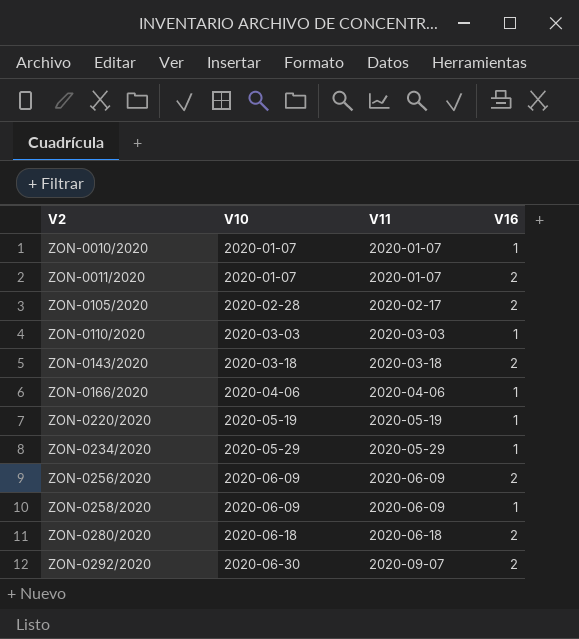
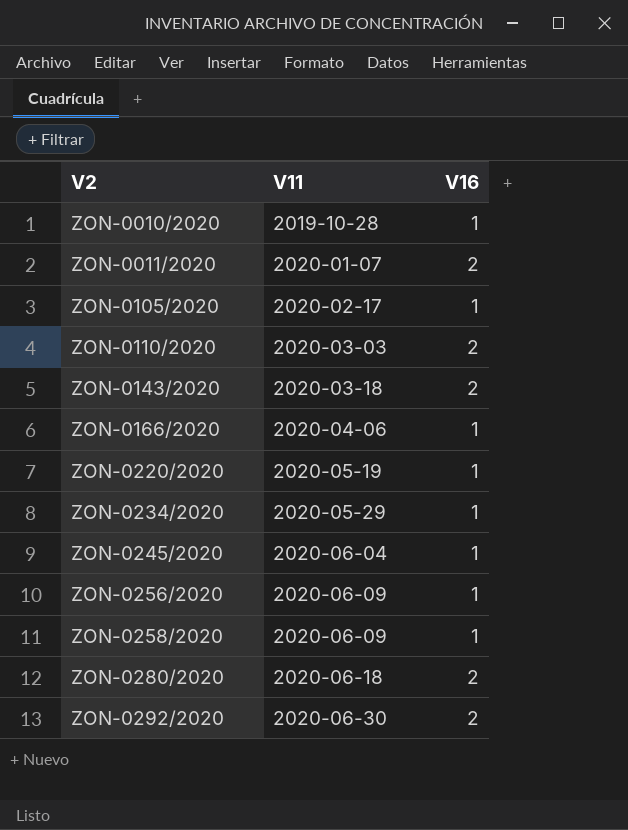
column V10 | position: 2 -> none
ZON-0010/2020 | V11: 2020-01-07 -> 2019-10-28
ZON-0105/2020 | V16: 2 -> 1
ZON-0110/2020 | V16: 1 -> 2
row ZON-0245/2020: none -> 2020-06-04 | 1
ZON-0256/2020 | V16: 2 -> 1
ZON-0292/2020 | V11: 2020-09-07 -> 2020-06-30

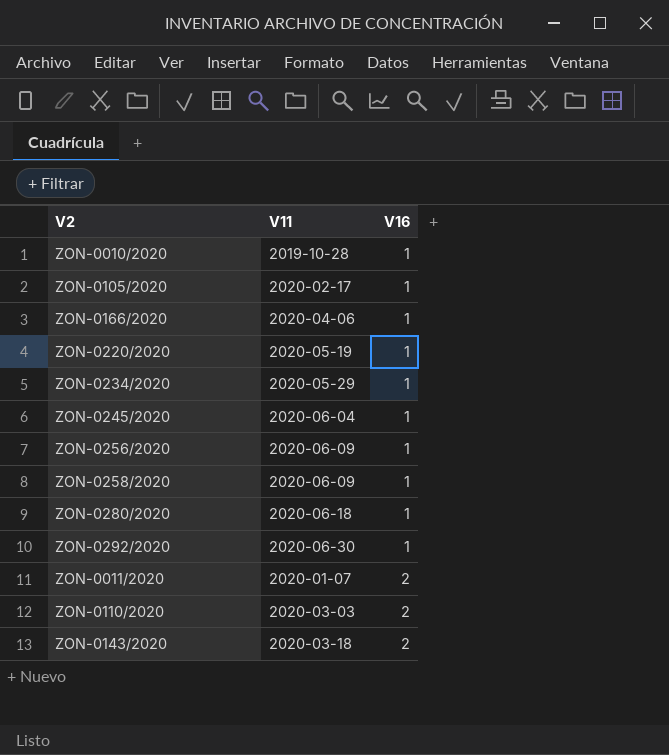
row order: V2 ascending -> V16 ascending
ZON-0280/2020 | V16: 2 -> 1
ZON-0292/2020 | V16: 2 -> 1

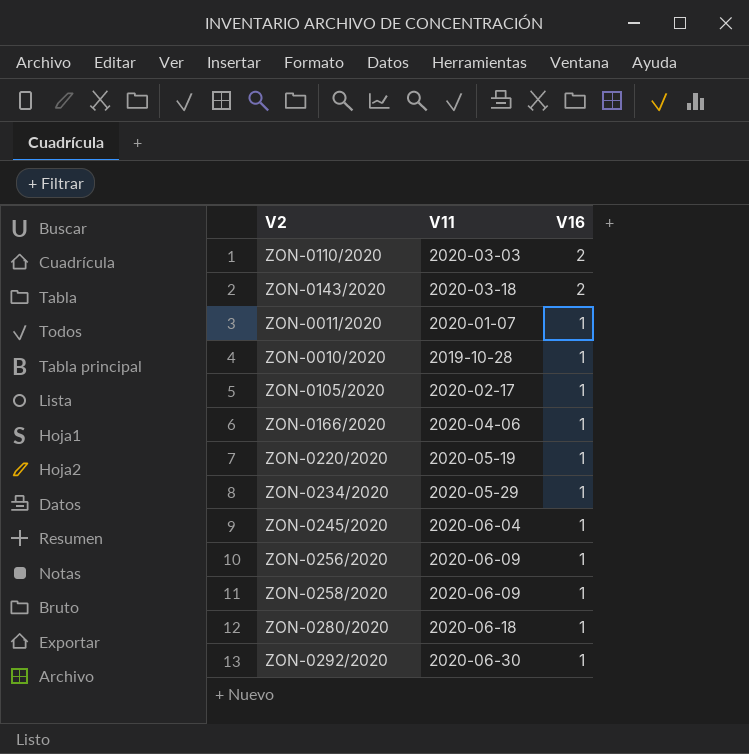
row order: V16 ascending -> V16 descending
ZON-0011/2020 | V16: 2 -> 1

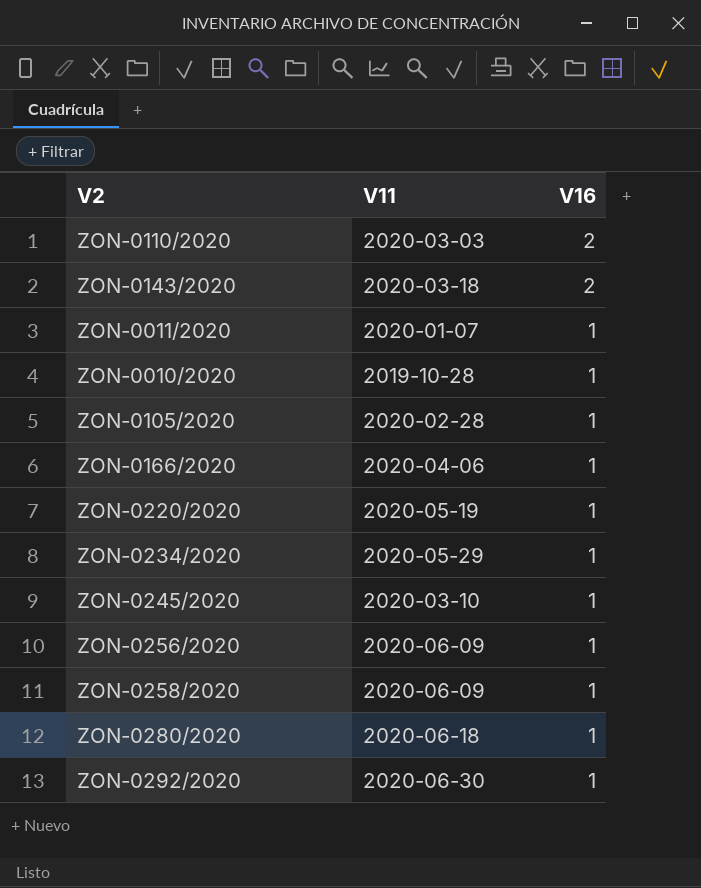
ZON-0105/2020 | V11: 2020-02-17 -> 2020-02-28
ZON-0245/2020 | V11: 2020-06-04 -> 2020-03-10

